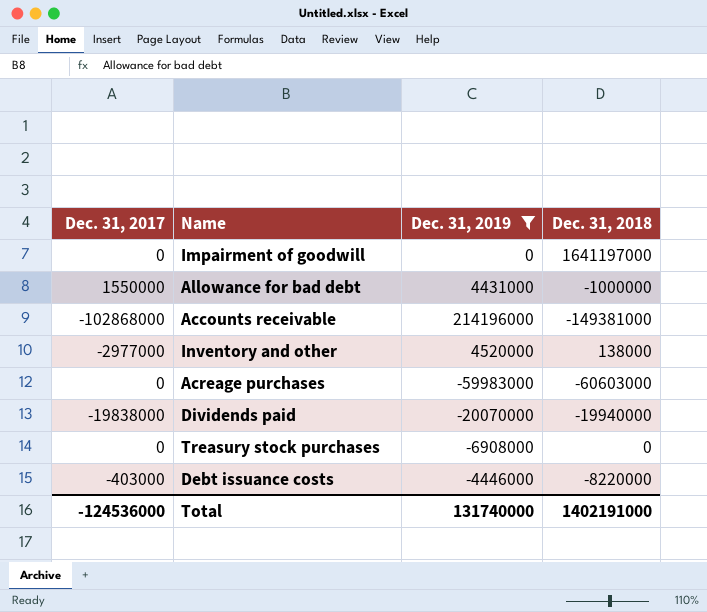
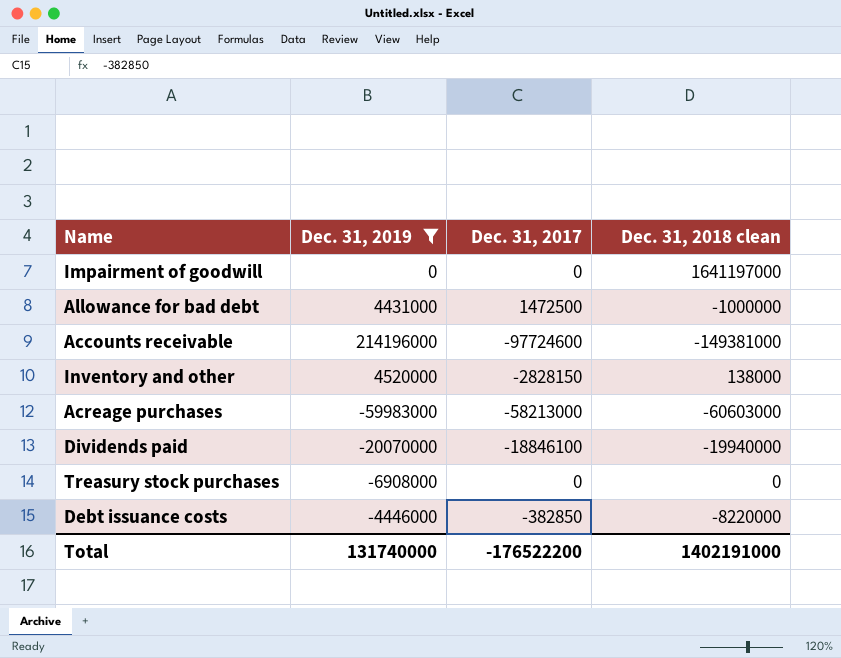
column Dec. 31, 2017 | position: 1 -> 3
column name: Dec. 31, 2018 -> Dec. 31, 2018 clean
Allowance for bad debt | Dec. 31, 2017: 1550000 -> 1472500
Accounts receivable | Dec. 31, 2017: -102868000 -> -97724600
Inventory and other | Dec. 31, 2017: -2977000 -> -2828150
Acreage purchases | Dec. 31, 2017: 0 -> -58213000
Dividends paid | Dec. 31, 2017: -19838000 -> -18846100
Debt issuance costs | Dec. 31, 2017: -403000 -> -382850
Total | Dec. 31, 2017: -124536000 -> -176522200

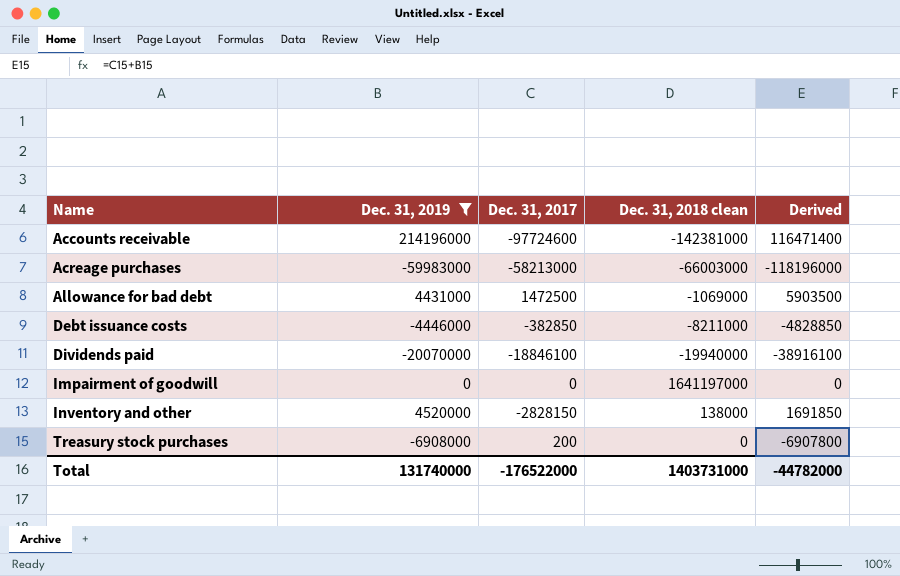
row order: none -> Name ascending
column Derived | formula: none -> [Dec. 31, 2019] + [Dec. 31, 2017]
Accounts receivable | Dec. 31, 2018 clean: -149381000 -> -142381000
Acreage purchases | Dec. 31, 2018 clean: -60603000 -> -66003000
Allowance for bad debt | Dec. 31, 2018 clean: -1000000 -> -1069000
Debt issuance costs | Dec. 31, 2018 clean: -8220000 -> -8211000
Treasury stock purchases | Dec. 31, 2017: 0 -> 200
Total | Dec. 31, 2017: -176522200 -> -176522000
Total | Dec. 31, 2018 clean: 1402191000 -> 1403731000

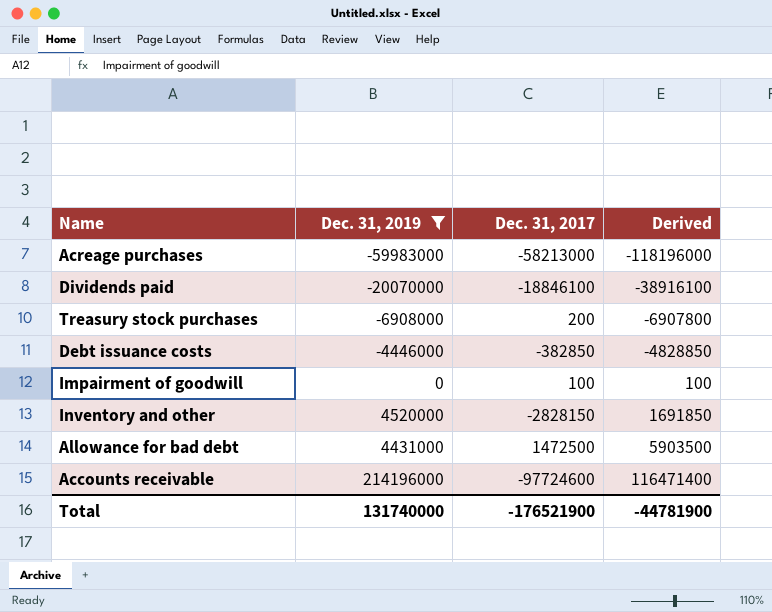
row order: Name ascending -> Derived ascending
column Dec. 31, 2018 clean | position: 4 -> none
Impairment of goodwill | Dec. 31, 2017: 0 -> 100
Impairment of goodwill | Derived: 0 -> 100
Total | Dec. 31, 2017: -176522000 -> -176521900
Total | Derived: -44782000 -> -44781900

